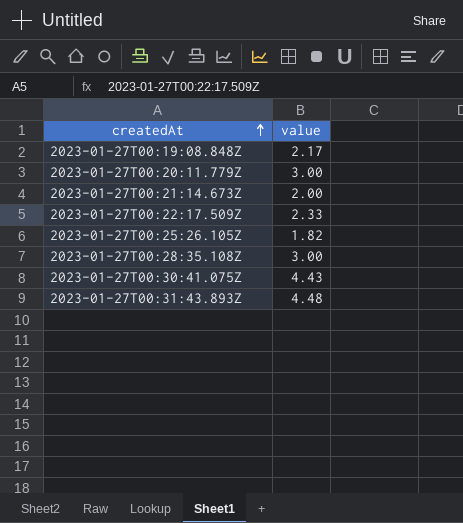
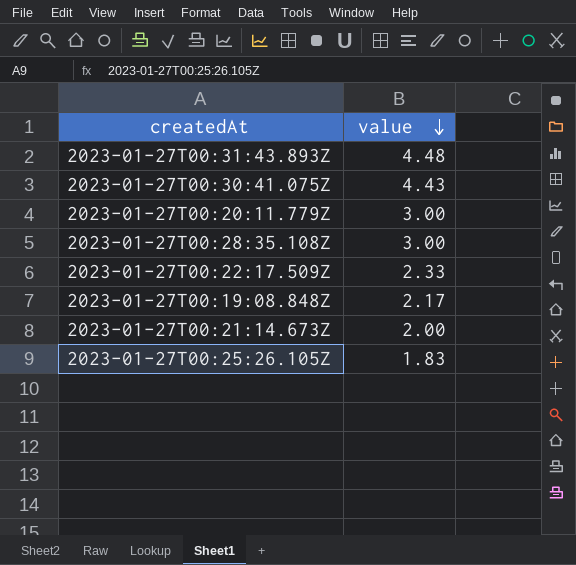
row order: createdAt ascending -> value descending
2023-01-27T00:25:26.105Z | value: 1.82 -> 1.83

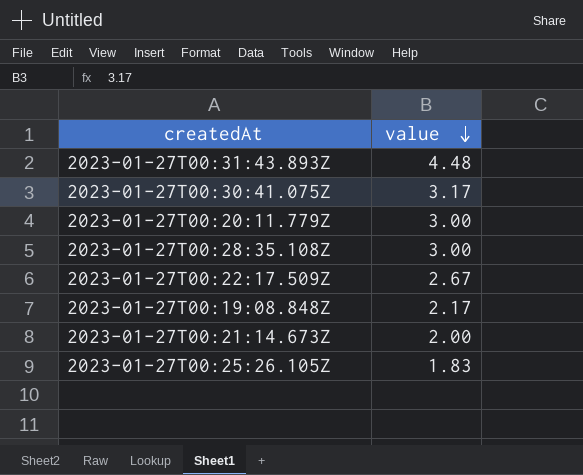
2023-01-27T00:30:41.075Z | value: 4.43 -> 3.17
2023-01-27T00:22:17.509Z | value: 2.33 -> 2.67

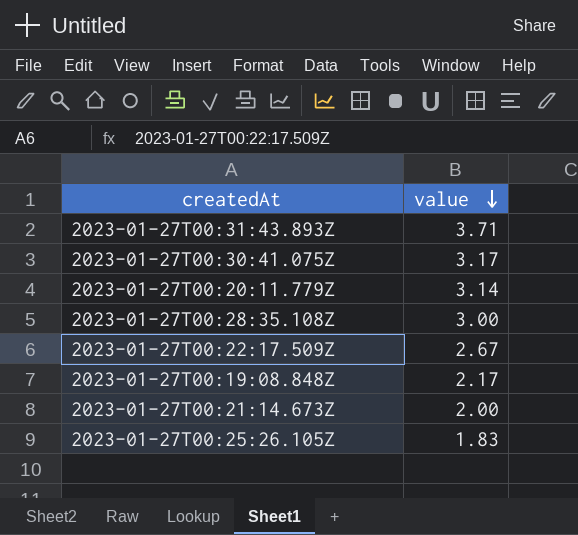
2023-01-27T00:31:43.893Z | value: 4.48 -> 3.71
2023-01-27T00:20:11.779Z | value: 3.00 -> 3.14

